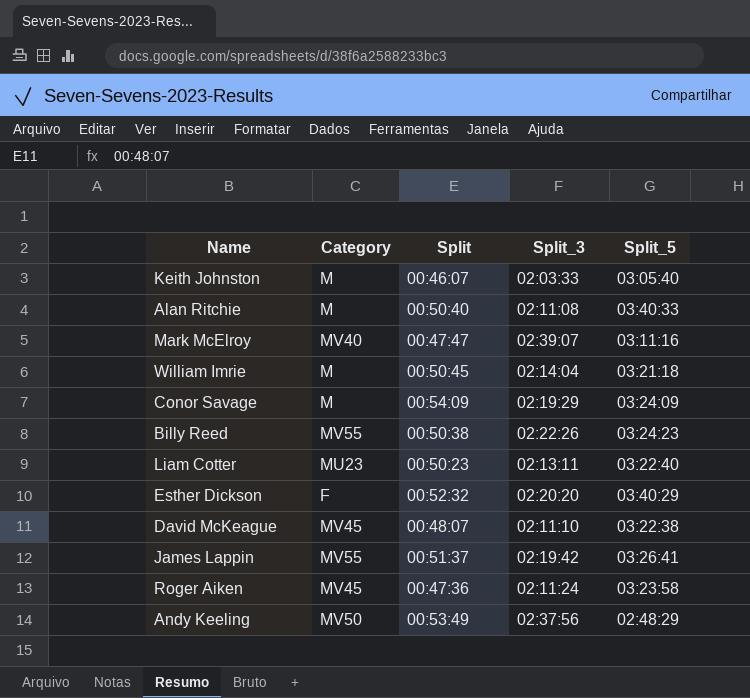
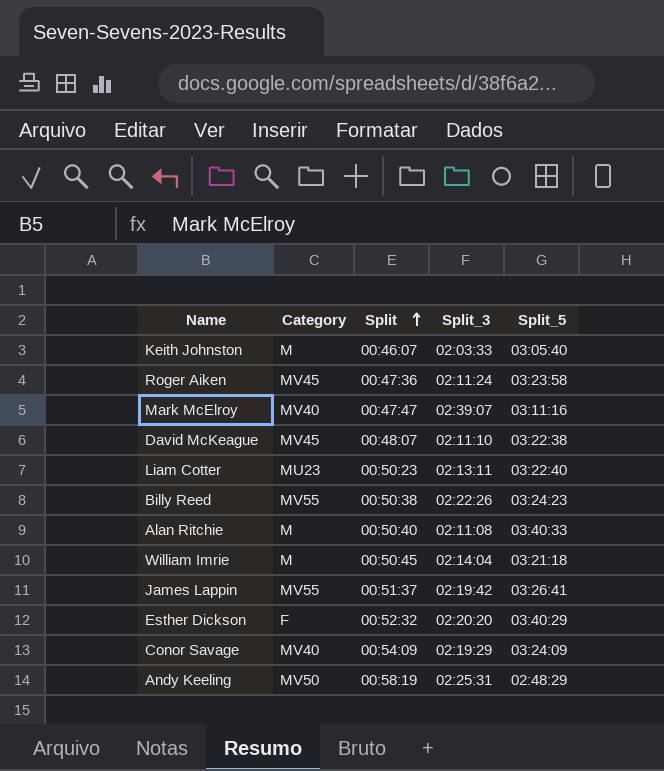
row order: none -> Split ascending
Conor Savage | Category: M -> MV40
Andy Keeling | Split: 00:53:49 -> 00:58:19
Andy Keeling | Split_3: 02:37:56 -> 02:25:31

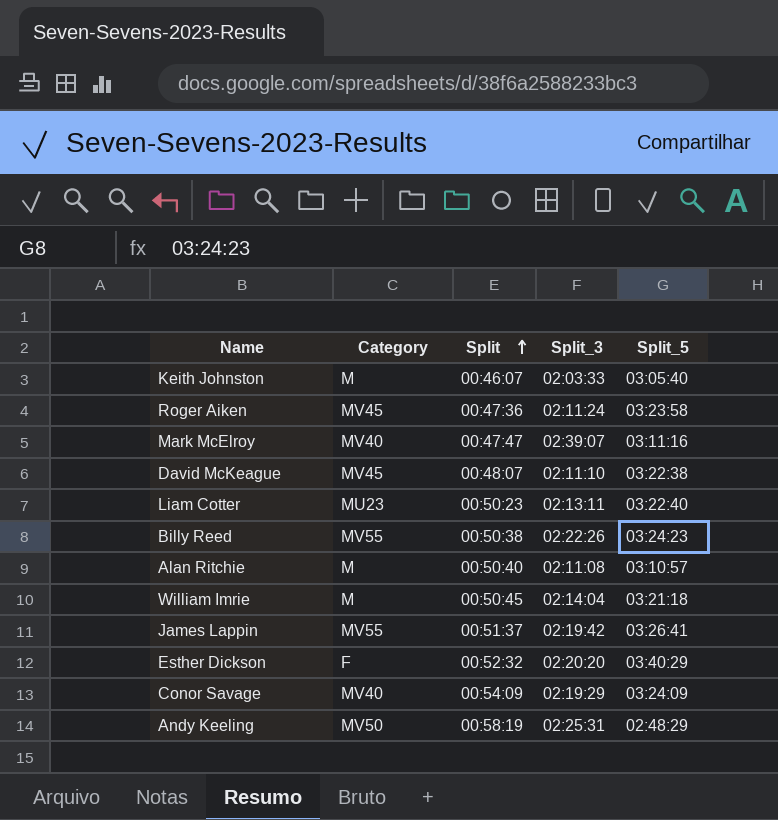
Alan Ritchie | Split_5: 03:40:33 -> 03:10:57

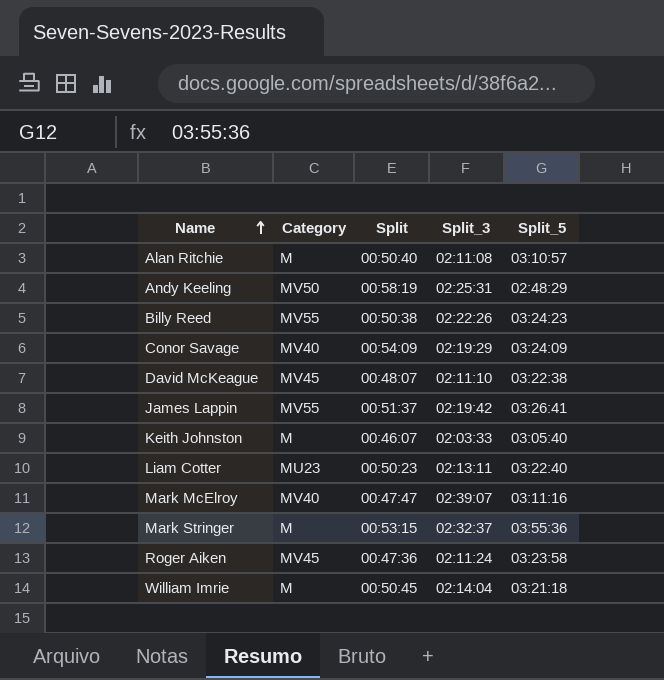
row order: Split ascending -> Name ascending
row Esther Dickson: F | 00:52:32 | 02:20:20 | 03:40:29 -> none
row Mark Stringer: none -> M | 00:53:15 | 02:32:37 | 03:55:36

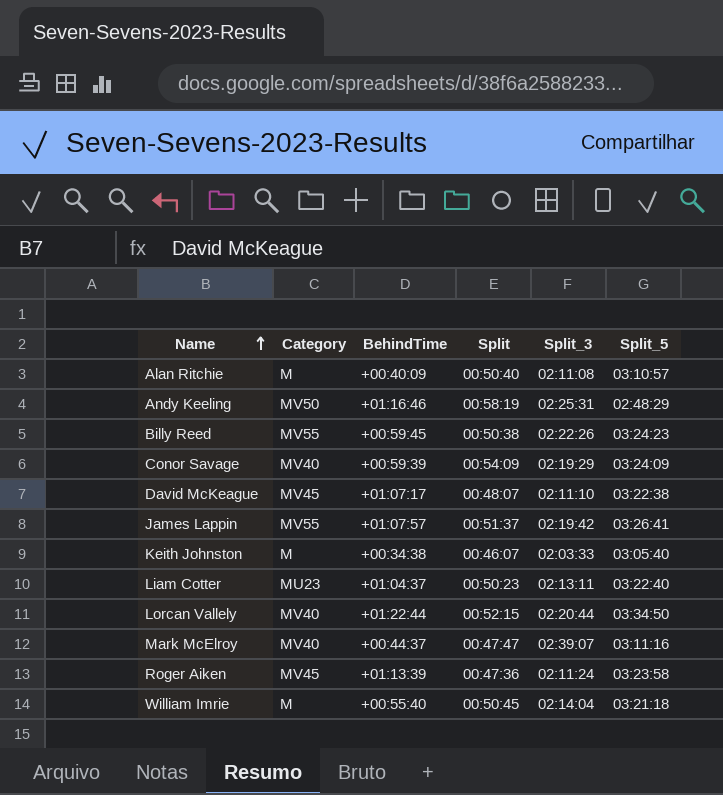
column BehindTime | position: none -> 3
row Mark Stringer: M | 00:53:15 | 02:32:37 | 03:55:36 -> none
row Lorcan Vallely: none -> MV40 | +01:22:44 | 00:52:15 | 02:20:44 | 03:34:50

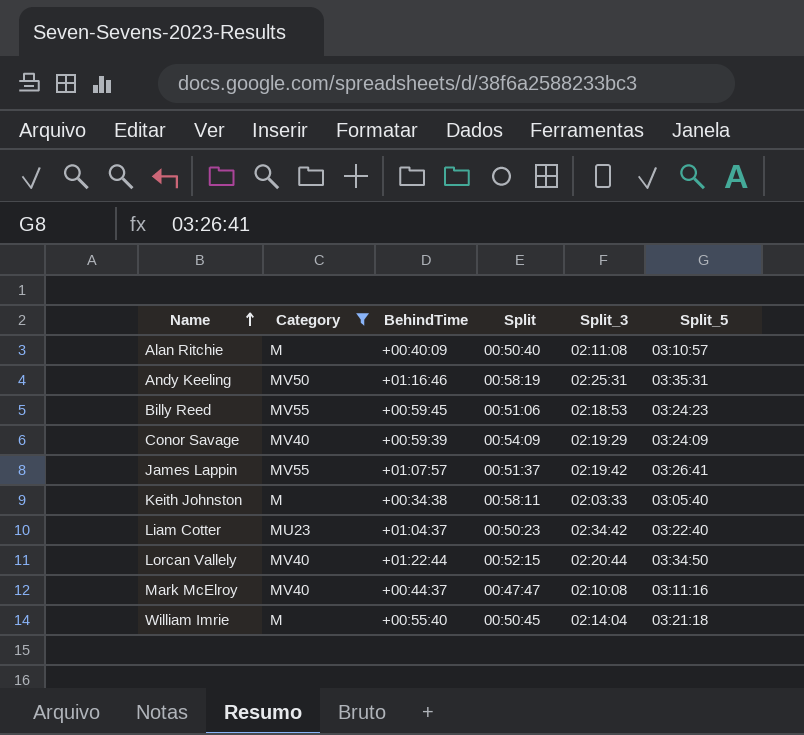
filter: none -> Category != MV45
Andy Keeling | Split_5: 02:48:29 -> 03:35:31
Billy Reed | Split: 00:50:38 -> 00:51:06
Billy Reed | Split_3: 02:22:26 -> 02:18:53
Keith Johnston | Split: 00:46:07 -> 00:58:11
Liam Cotter | Split_3: 02:13:11 -> 02:34:42
Mark McElroy | Split_3: 02:39:07 -> 02:10:08

